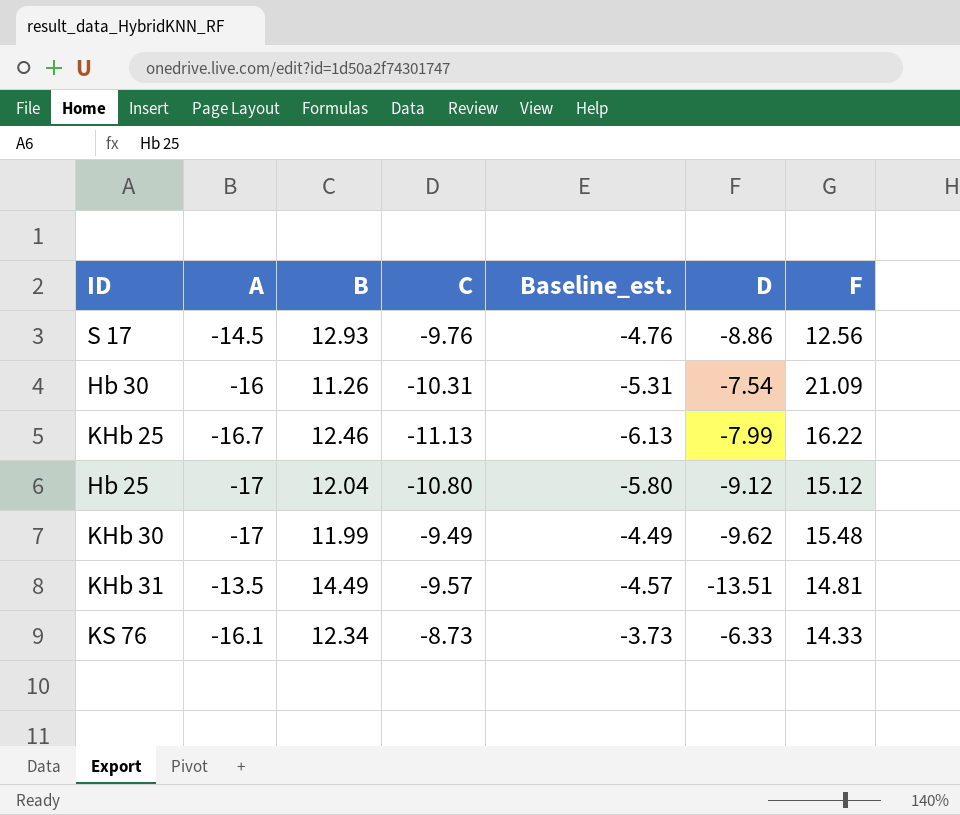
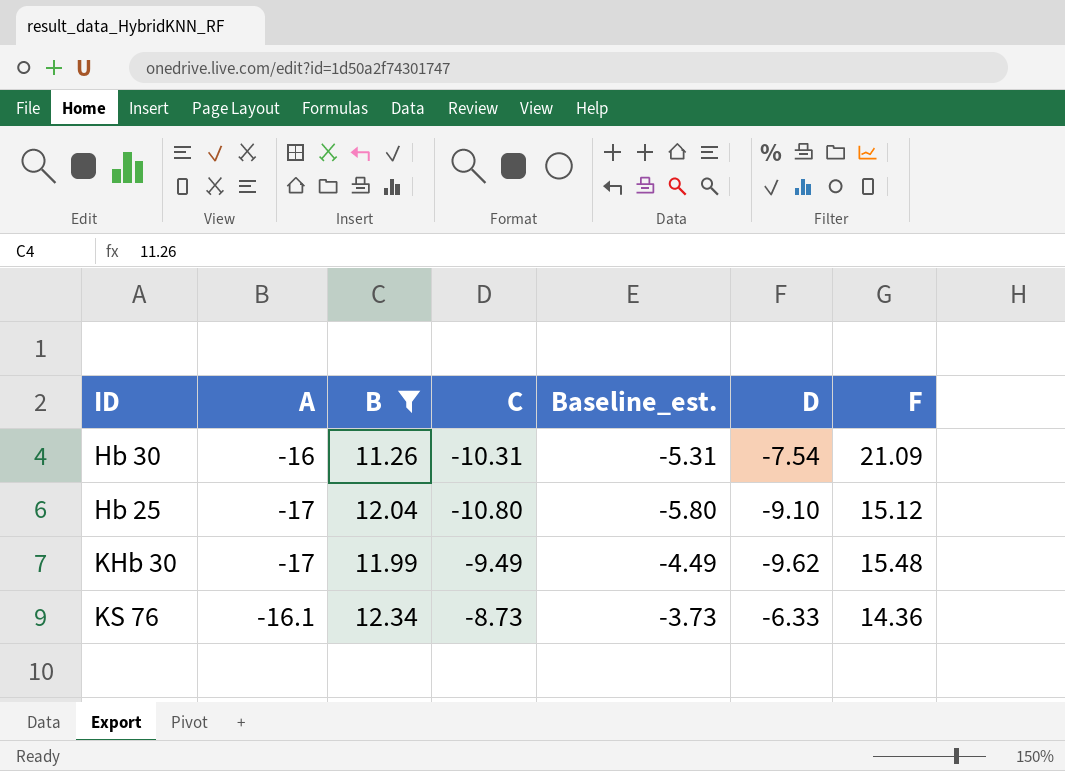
filter: none -> B <= 12.34
Hb 25 | D: -9.12 -> -9.10
KS 76 | F: 14.33 -> 14.36

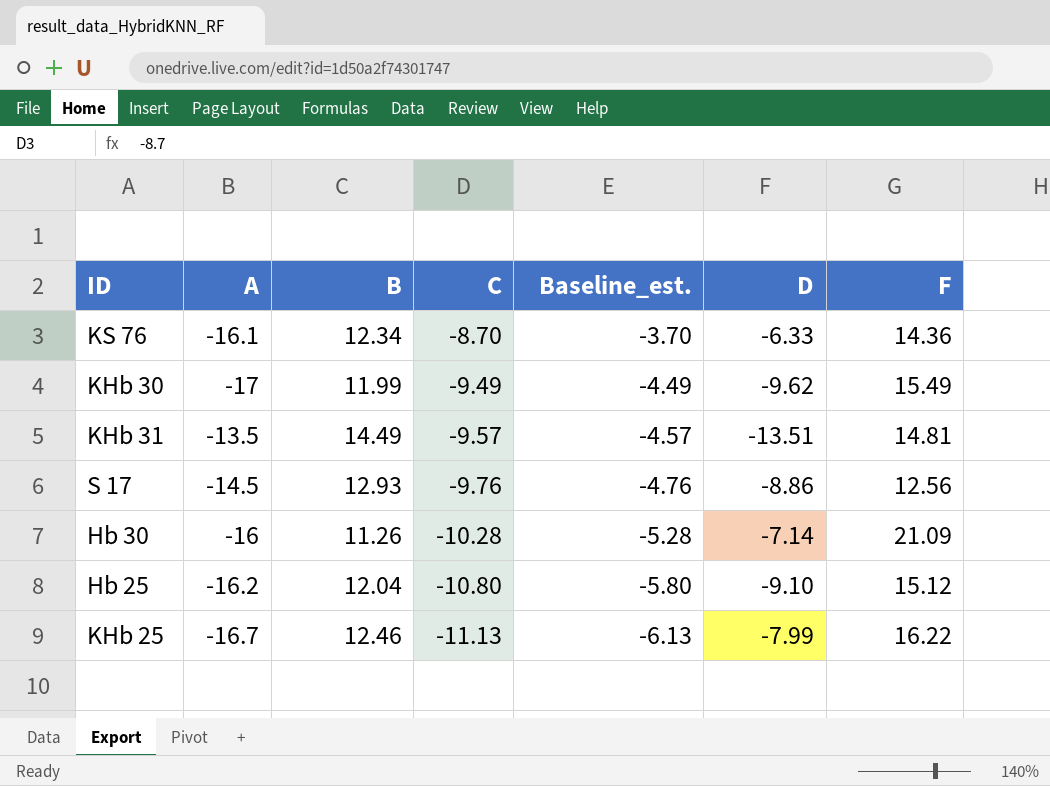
filter: B <= 12.34 -> none
row order: none -> C descending
KS 76 | C: -8.73 -> -8.70
KS 76 | Baseline_est.: -3.73 -> -3.70
KHb 30 | F: 15.48 -> 15.49
Hb 30 | C: -10.31 -> -10.28
Hb 30 | Baseline_est.: -5.31 -> -5.28
Hb 30 | D: -7.54 -> -7.14
Hb 25 | A: -17 -> -16.2

